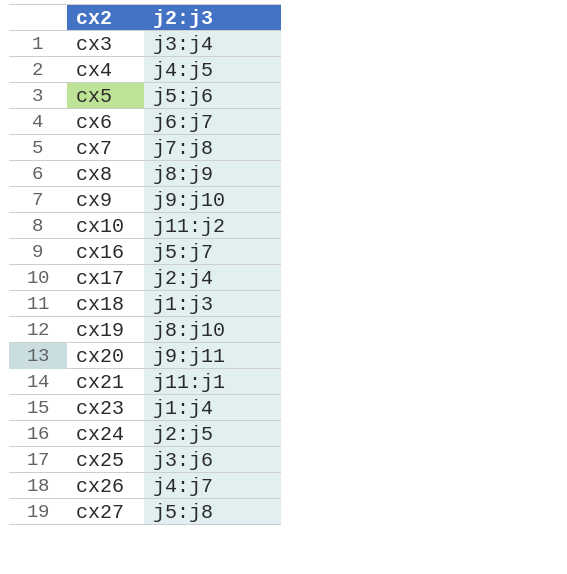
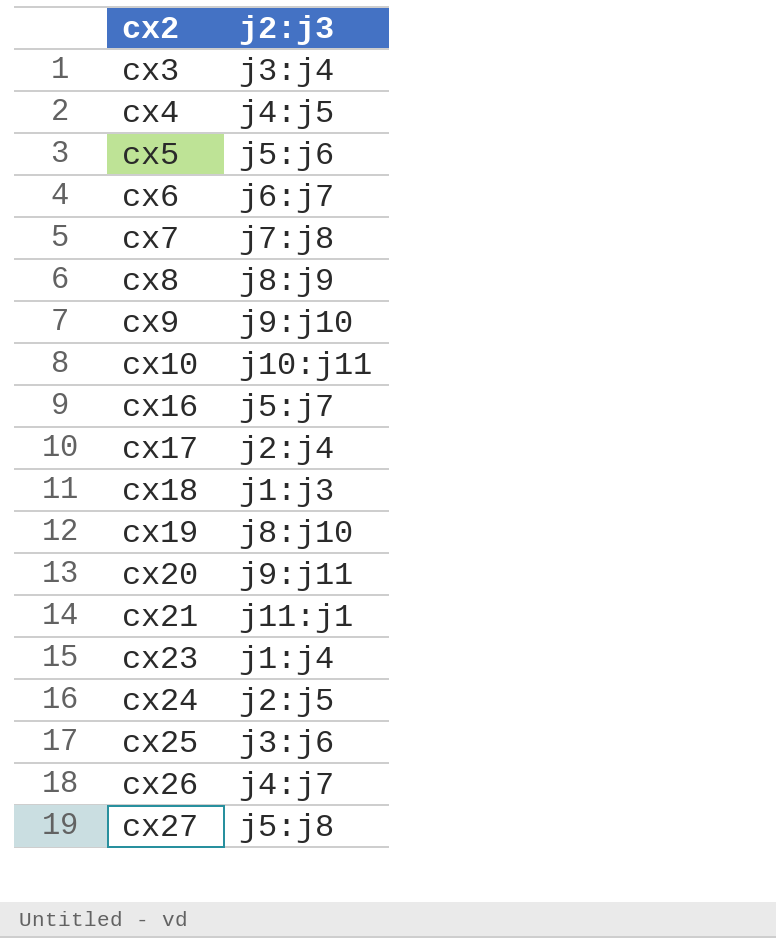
cx10 | j2:j3: j11:j2 -> j10:j11

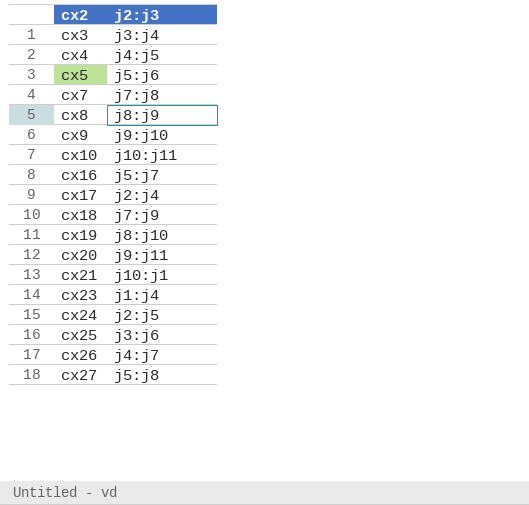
row cx6: j6:j7 -> none
cx18 | j2:j3: j1:j3 -> j7:j9
cx21 | j2:j3: j11:j1 -> j10:j1

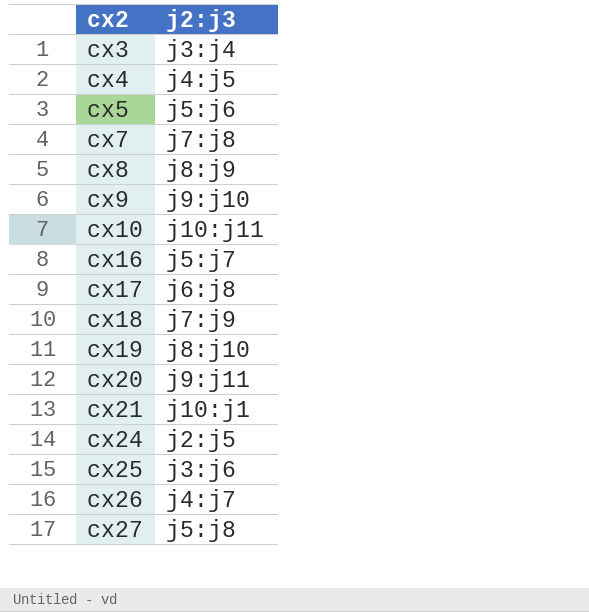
row cx23: j1:j4 -> none
cx17 | j2:j3: j2:j4 -> j6:j8

